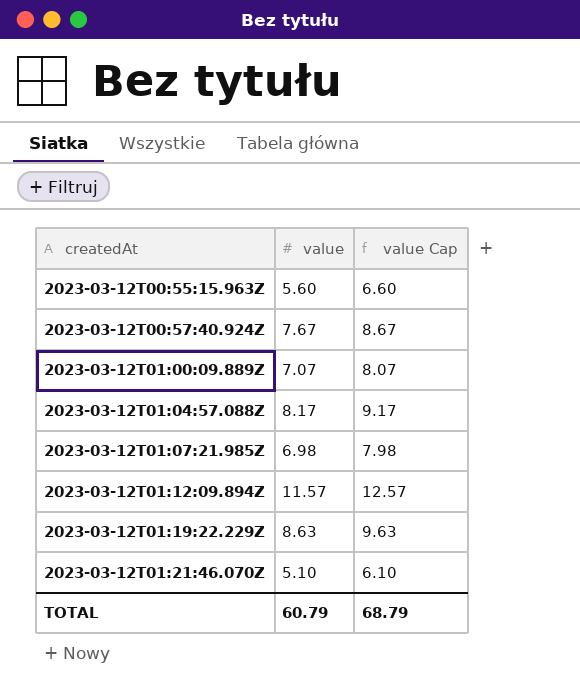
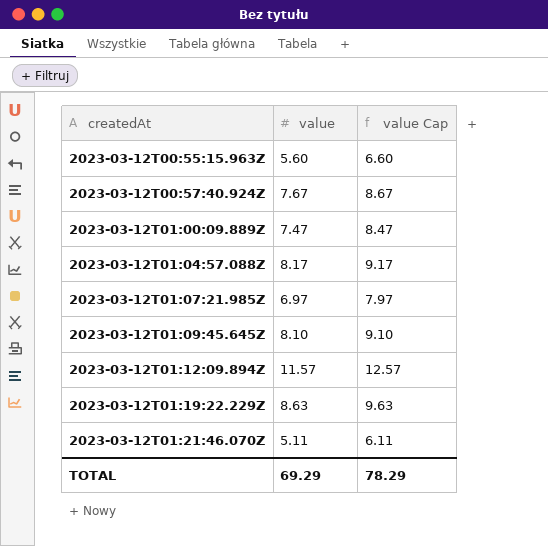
2023-03-12T01:00:09.889Z | value: 7.07 -> 7.47
2023-03-12T01:00:09.889Z | value Cap: 8.07 -> 8.47
2023-03-12T01:07:21.985Z | value: 6.98 -> 6.97
2023-03-12T01:07:21.985Z | value Cap: 7.98 -> 7.97
row 2023-03-12T01:09:45.645Z: none -> 8.10 | 9.10
2023-03-12T01:21:46.070Z | value: 5.10 -> 5.11
2023-03-12T01:21:46.070Z | value Cap: 6.10 -> 6.11
TOTAL | value: 60.79 -> 69.29
TOTAL | value Cap: 68.79 -> 78.29

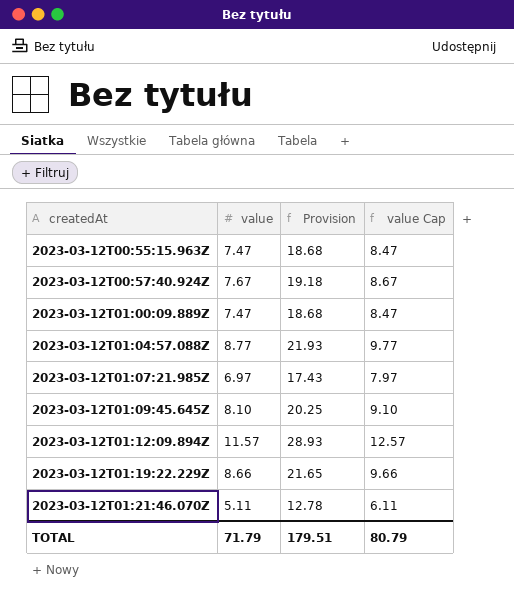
column Provision | formula: none -> [value] * 2.5
2023-03-12T00:55:15.963Z | value: 5.60 -> 7.47
2023-03-12T00:55:15.963Z | value Cap: 6.60 -> 8.47
2023-03-12T01:04:57.088Z | value: 8.17 -> 8.77
2023-03-12T01:04:57.088Z | value Cap: 9.17 -> 9.77
2023-03-12T01:19:22.229Z | value: 8.63 -> 8.66
2023-03-12T01:19:22.229Z | value Cap: 9.63 -> 9.66
TOTAL | value: 69.29 -> 71.79
TOTAL | value Cap: 78.29 -> 80.79

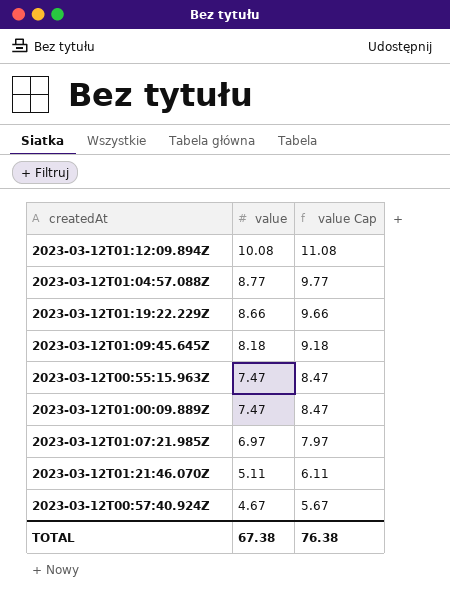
row order: createdAt ascending -> value descending
column Provision | formula: [value] * 2.5 -> none
2023-03-12T01:12:09.894Z | value: 11.57 -> 10.08
2023-03-12T01:12:09.894Z | value Cap: 12.57 -> 11.08
2023-03-12T01:09:45.645Z | value: 8.10 -> 8.18
2023-03-12T01:09:45.645Z | value Cap: 9.10 -> 9.18
2023-03-12T00:57:40.924Z | value: 7.67 -> 4.67
2023-03-12T00:57:40.924Z | value Cap: 8.67 -> 5.67
TOTAL | value: 71.79 -> 67.38
TOTAL | value Cap: 80.79 -> 76.38

